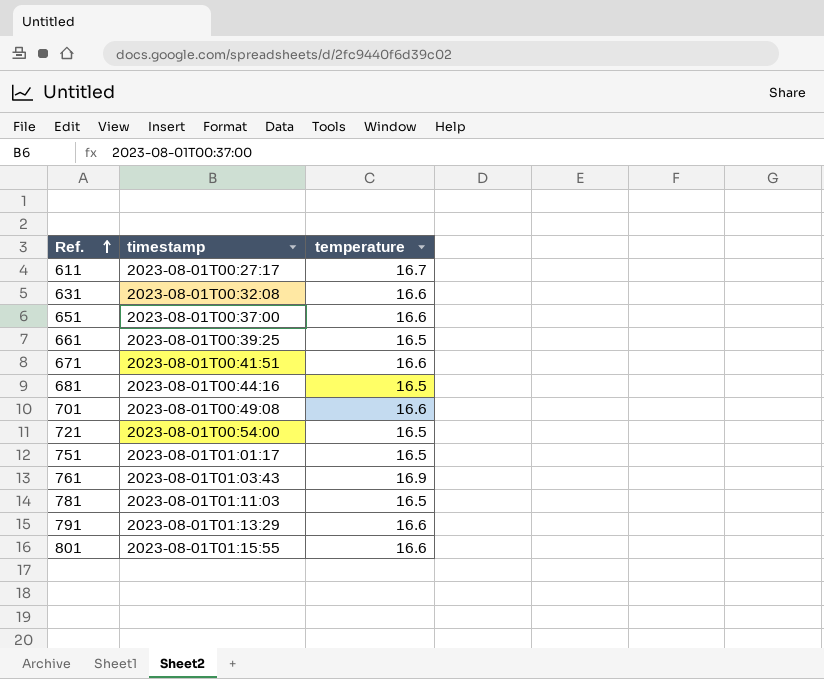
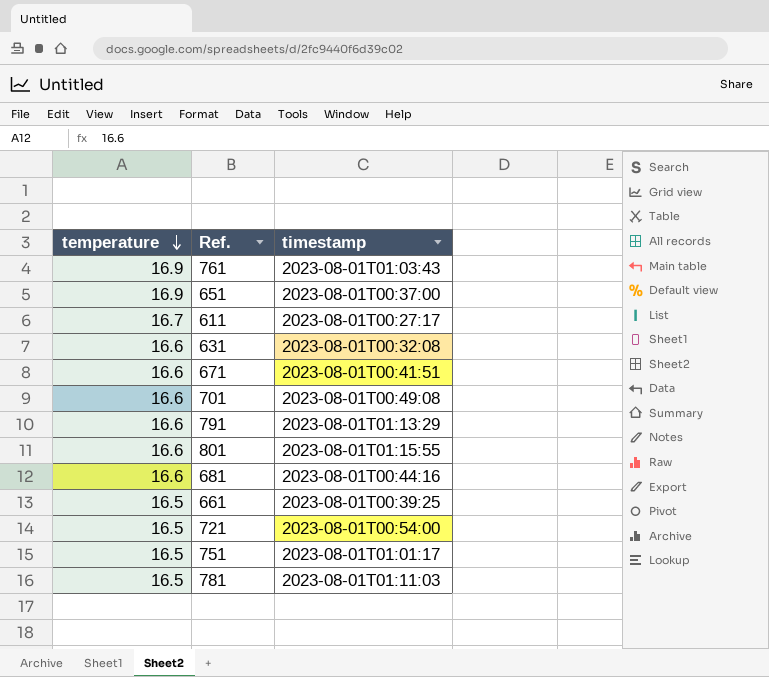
row order: Ref. ascending -> temperature descending
column temperature | position: 3 -> 1
651 | temperature: 16.6 -> 16.9
681 | temperature: 16.5 -> 16.6

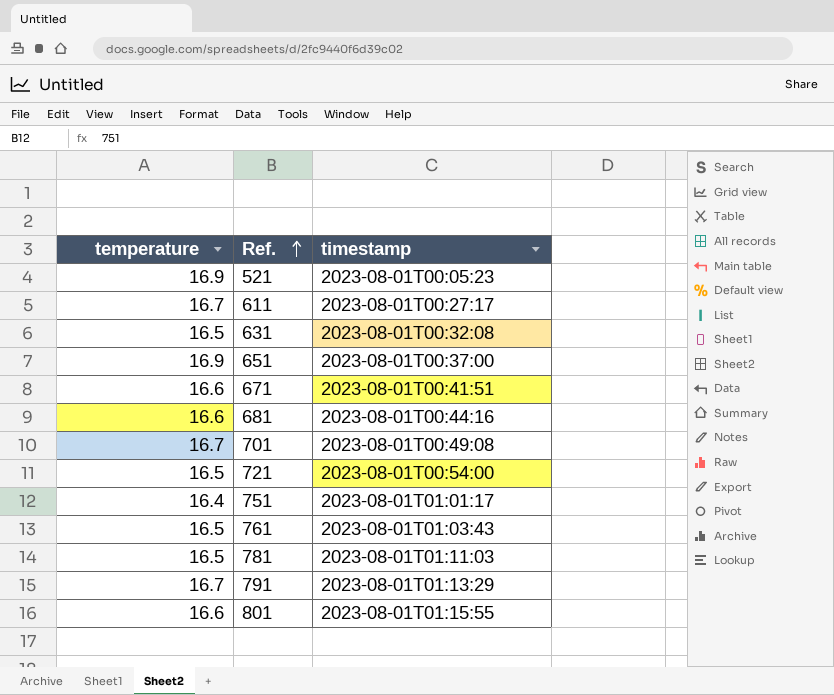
row order: temperature descending -> Ref. ascending
row 661: 16.5 | 2023-08-01T00:39:25 -> none
row 521: none -> 16.9 | 2023-08-01T00:05:23
631 | temperature: 16.6 -> 16.5
701 | temperature: 16.6 -> 16.7
751 | temperature: 16.5 -> 16.4
761 | temperature: 16.9 -> 16.5
791 | temperature: 16.6 -> 16.7

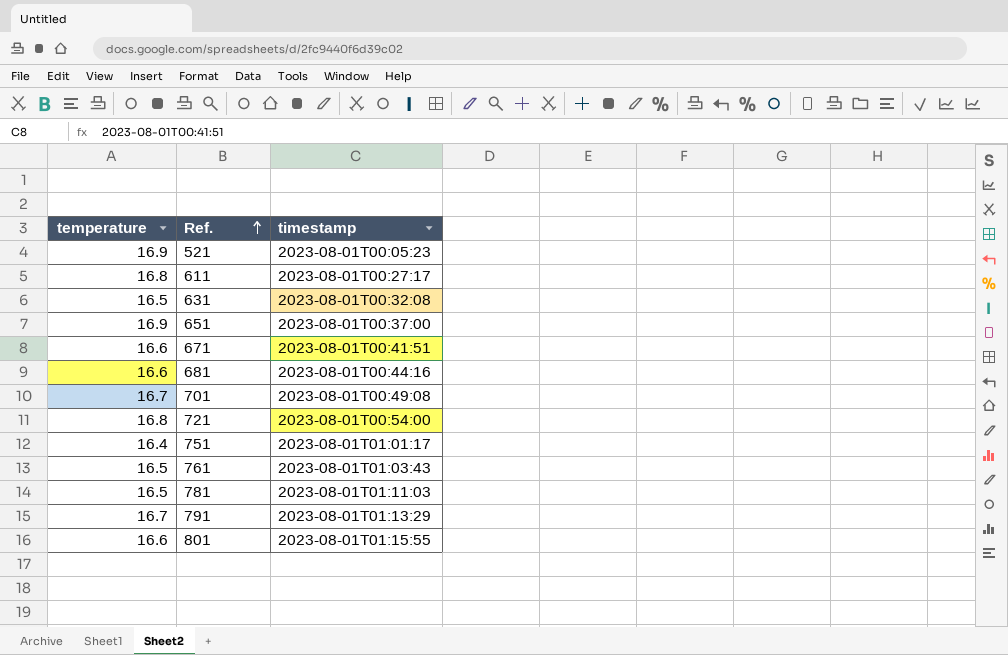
611 | temperature: 16.7 -> 16.8
721 | temperature: 16.5 -> 16.8

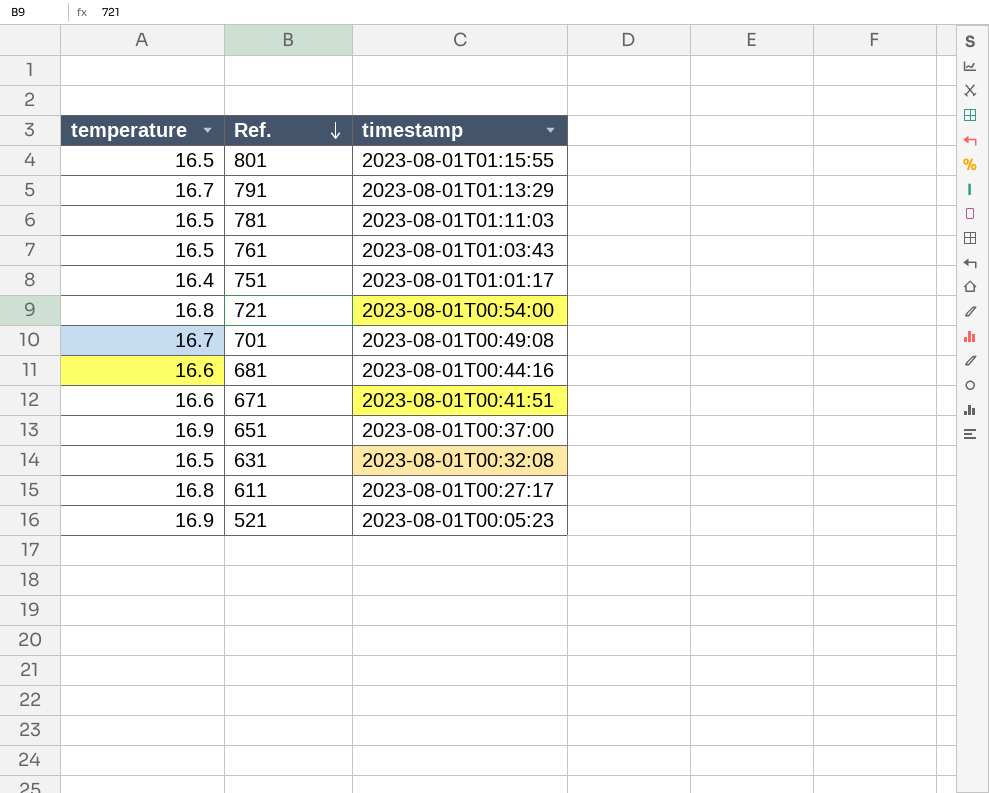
row order: Ref. ascending -> Ref. descending
801 | temperature: 16.6 -> 16.5

